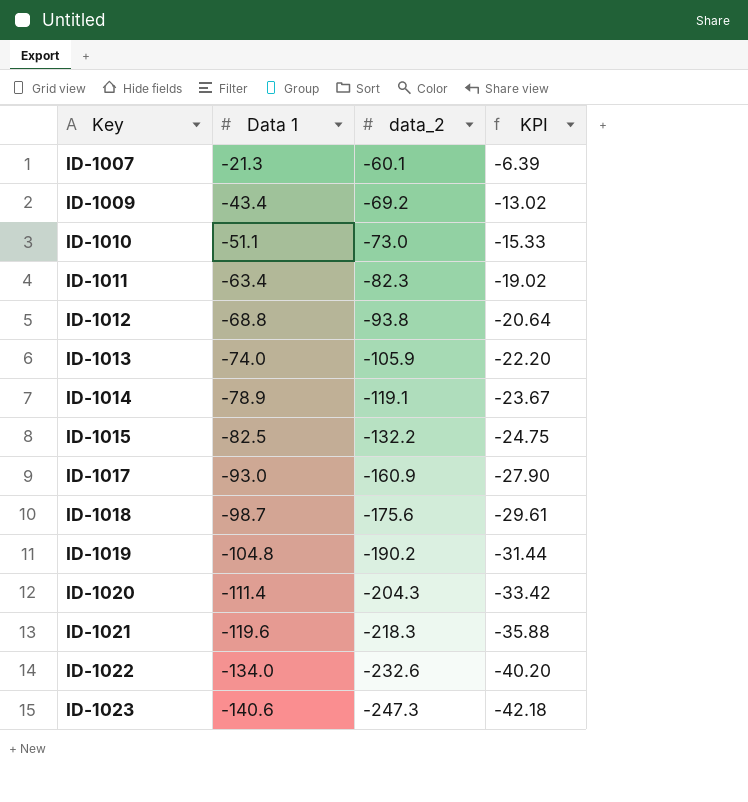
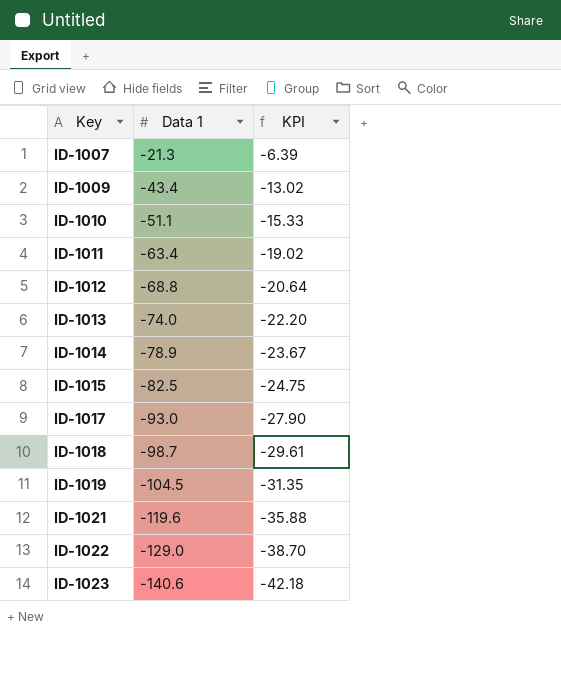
column data_2 | position: 3 -> none
row ID-1020: -111.4 | -204.3 | -33.42 -> none
ID-1019 | Data 1: -104.8 -> -104.5
ID-1019 | KPI: -31.44 -> -31.35
ID-1022 | Data 1: -134.0 -> -129.0
ID-1022 | KPI: -40.20 -> -38.70

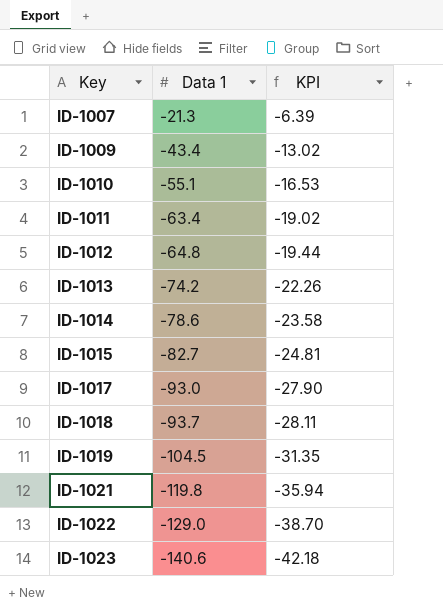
ID-1010 | Data 1: -51.1 -> -55.1
ID-1010 | KPI: -15.33 -> -16.53
ID-1012 | Data 1: -68.8 -> -64.8
ID-1012 | KPI: -20.64 -> -19.44
ID-1013 | Data 1: -74.0 -> -74.2
ID-1013 | KPI: -22.20 -> -22.26
ID-1014 | Data 1: -78.9 -> -78.6
ID-1014 | KPI: -23.67 -> -23.58
ID-1015 | Data 1: -82.5 -> -82.7
ID-1015 | KPI: -24.75 -> -24.81
ID-1018 | Data 1: -98.7 -> -93.7
ID-1018 | KPI: -29.61 -> -28.11
ID-1021 | Data 1: -119.6 -> -119.8
ID-1021 | KPI: -35.88 -> -35.94

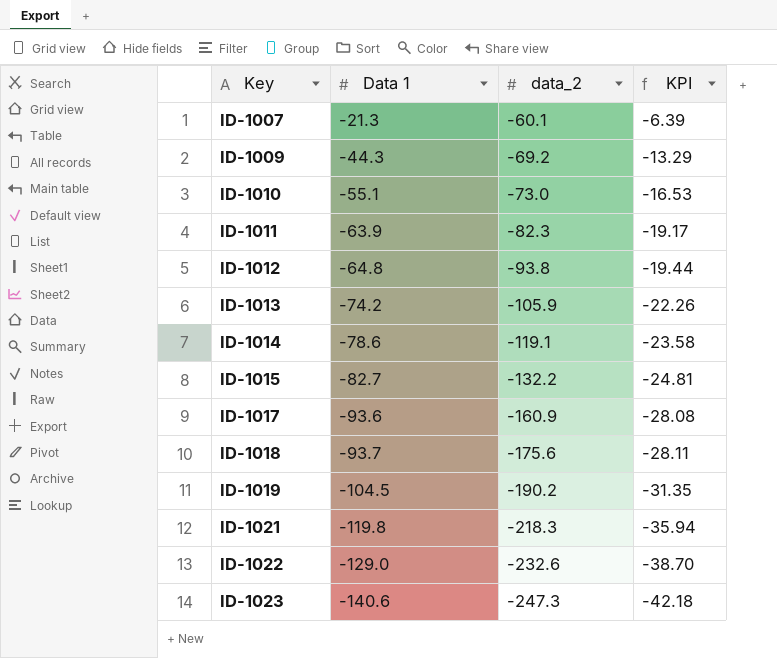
column data_2 | position: none -> 3
ID-1009 | Data 1: -43.4 -> -44.3
ID-1009 | KPI: -13.02 -> -13.29
ID-1011 | Data 1: -63.4 -> -63.9
ID-1011 | KPI: -19.02 -> -19.17
ID-1017 | Data 1: -93.0 -> -93.6
ID-1017 | KPI: -27.90 -> -28.08

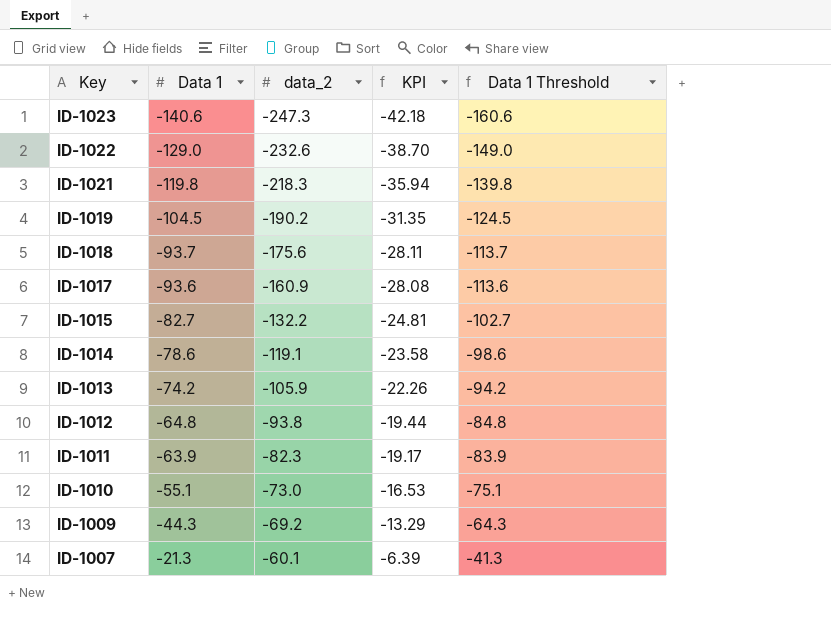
row order: Key ascending -> Key descending
column Data 1 Threshold | formula: none -> [Data 1] - 20

